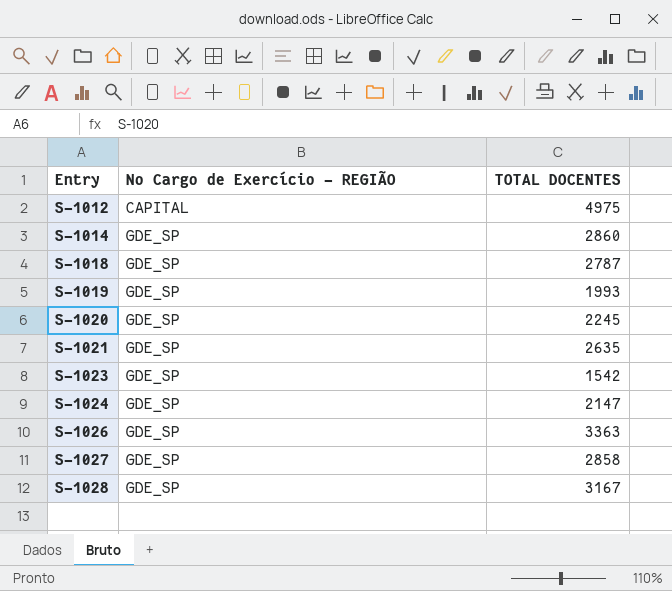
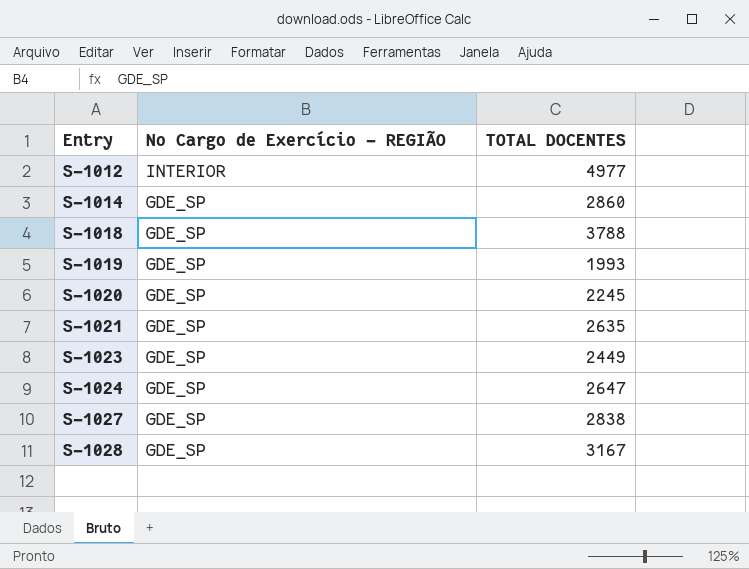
row S-1026: GDE_SP | 3363 -> none
S-1012 | No Cargo de Exercício - REGIÃO: CAPITAL -> INTERIOR
S-1012 | TOTAL DOCENTES: 4975 -> 4977
S-1018 | TOTAL DOCENTES: 2787 -> 3788
S-1023 | TOTAL DOCENTES: 1542 -> 2449
S-1024 | TOTAL DOCENTES: 2147 -> 2647
S-1027 | TOTAL DOCENTES: 2858 -> 2838

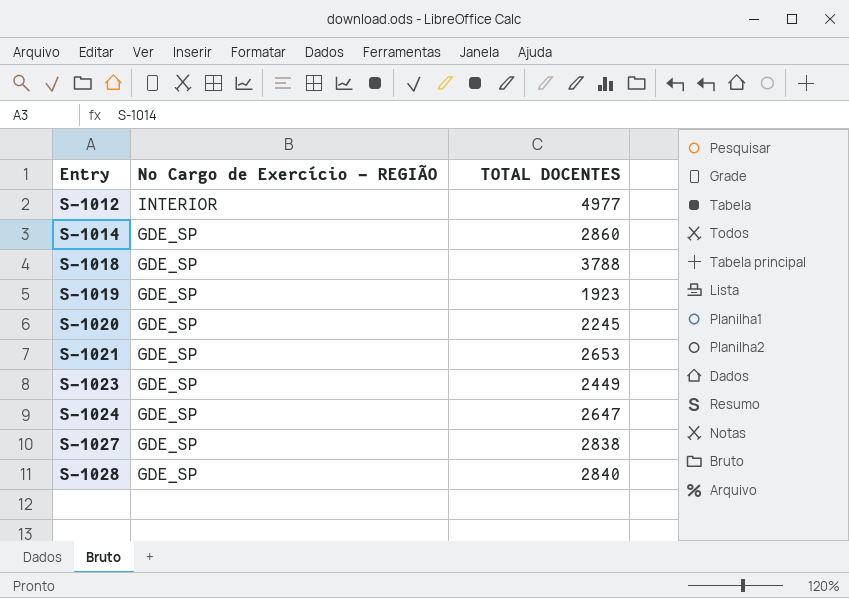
S-1019 | TOTAL DOCENTES: 1993 -> 1923
S-1021 | TOTAL DOCENTES: 2635 -> 2653
S-1028 | TOTAL DOCENTES: 3167 -> 2840

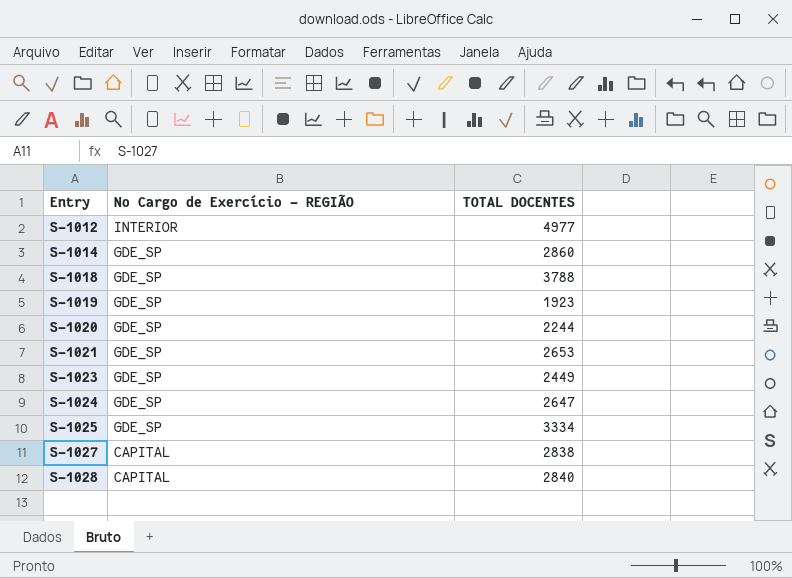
S-1020 | TOTAL DOCENTES: 2245 -> 2244
row S-1025: none -> GDE_SP | 3334
S-1027 | No Cargo de Exercício - REGIÃO: GDE_SP -> CAPITAL
S-1028 | No Cargo de Exercício - REGIÃO: GDE_SP -> CAPITAL

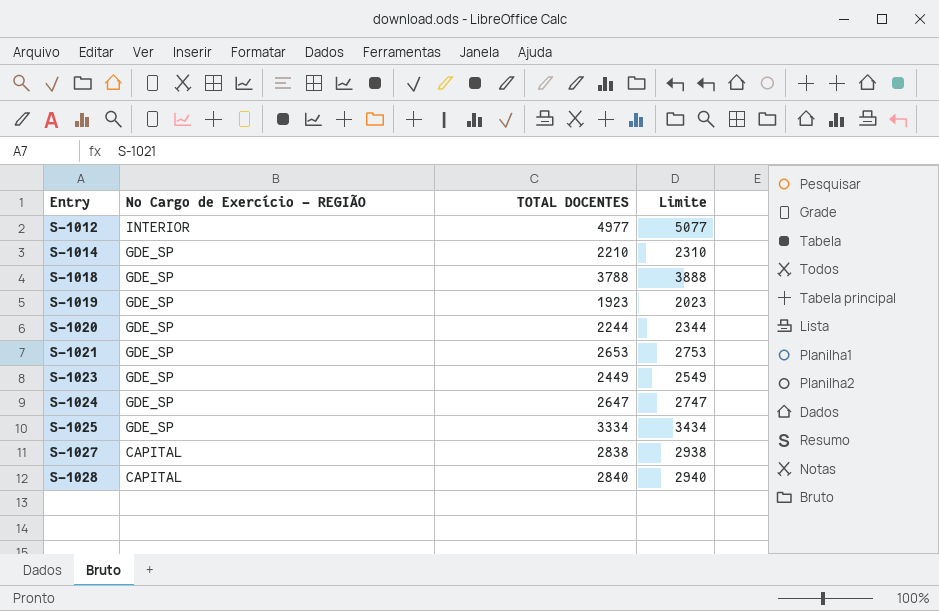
column Limite | formula: none -> [TOTAL DOCENTES] + 100
S-1014 | TOTAL DOCENTES: 2860 -> 2210

